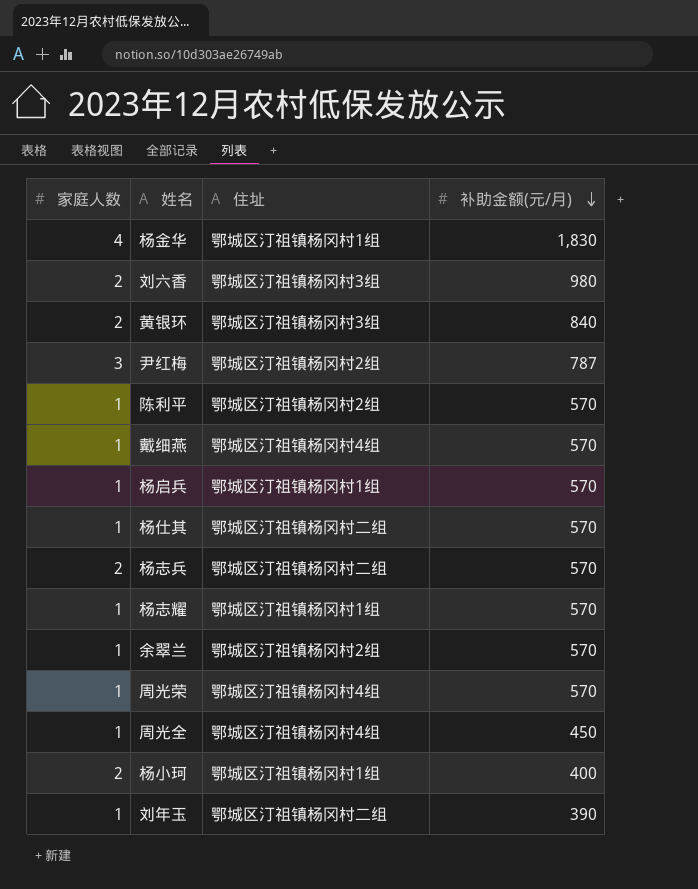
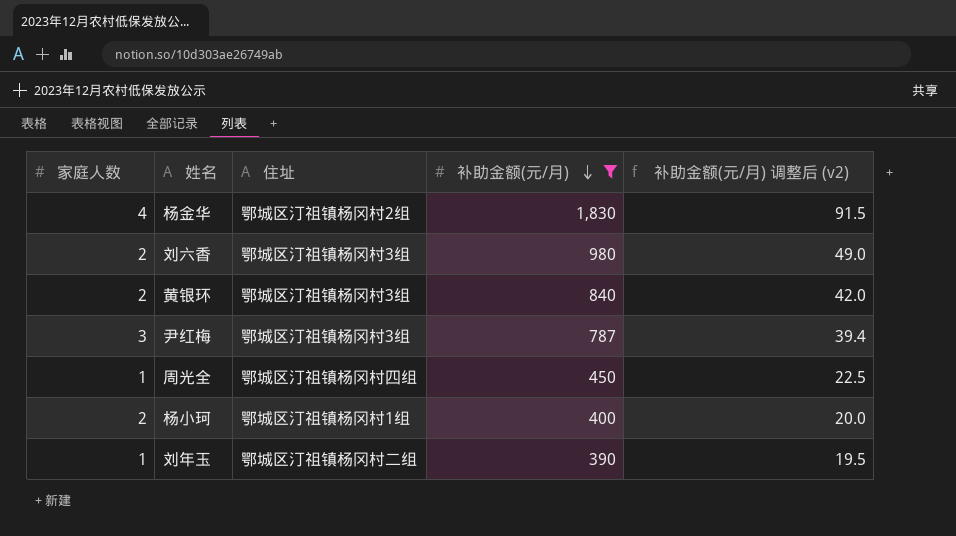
filter: none -> 补助金额(元/月) != 570
column 补助金额(元/月) 调整后 (v2) | formula: none -> [补助金额(元/月)] * 0.05
杨金华 | 住址: 鄂城区汀祖镇杨冈村1组 -> 鄂城区汀祖镇杨冈村2组
尹红梅 | 住址: 鄂城区汀祖镇杨冈村2组 -> 鄂城区汀祖镇杨冈村3组
周光全 | 住址: 鄂城区汀祖镇杨冈村4组 -> 鄂城区汀祖镇杨冈村四组

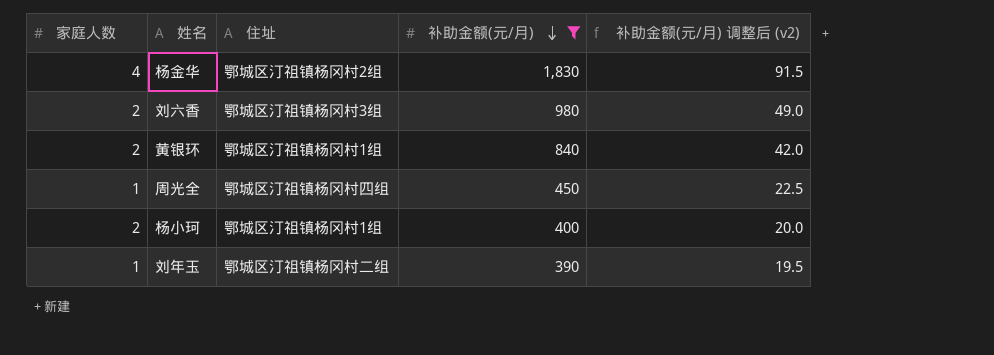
row 尹红梅: 3 | 鄂城区汀祖镇杨冈村3组 | 787 | 39.4 -> none
黄银环 | 住址: 鄂城区汀祖镇杨冈村3组 -> 鄂城区汀祖镇杨冈村1组

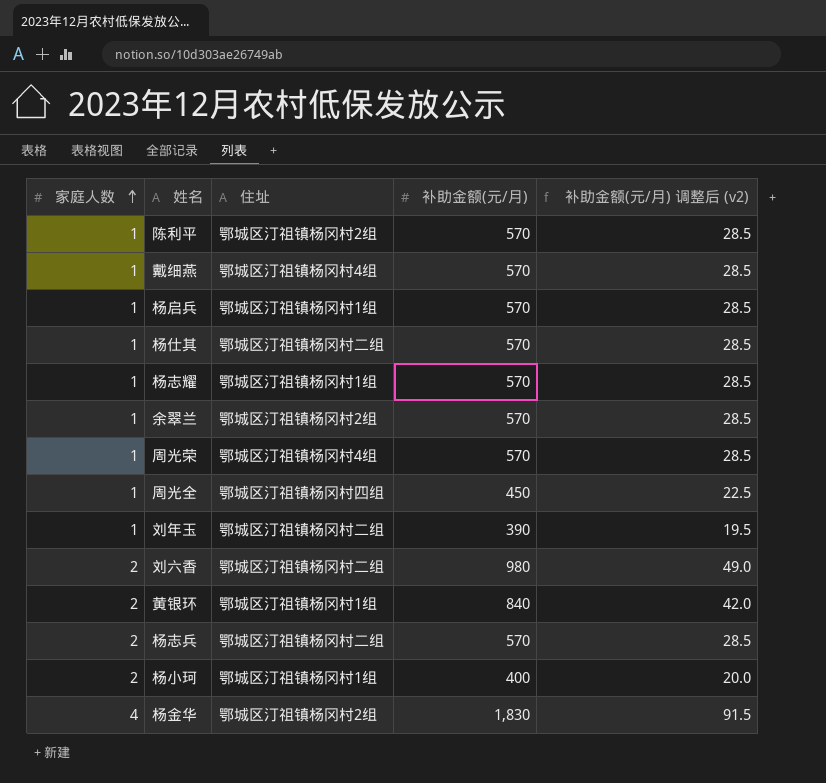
filter: 补助金额(元/月) != 570 -> none
row order: 补助金额(元/月) descending -> 家庭人数 ascending
刘六香 | 住址: 鄂城区汀祖镇杨冈村3组 -> 鄂城区汀祖镇杨冈村二组

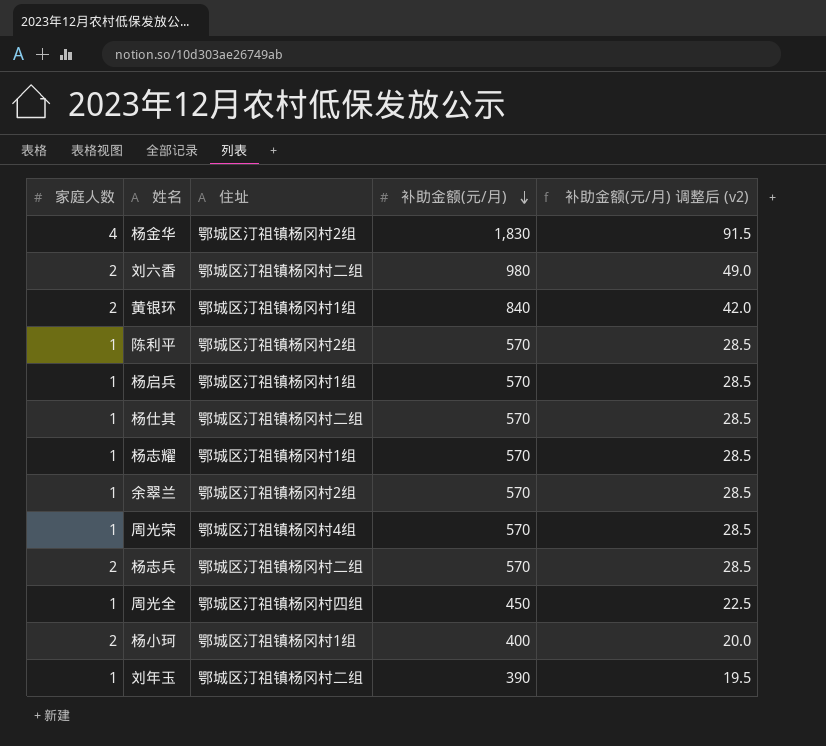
row order: 家庭人数 ascending -> 补助金额(元/月) descending
row 戴细燕: 1 | 鄂城区汀祖镇杨冈村4组 | 570 | 28.5 -> none

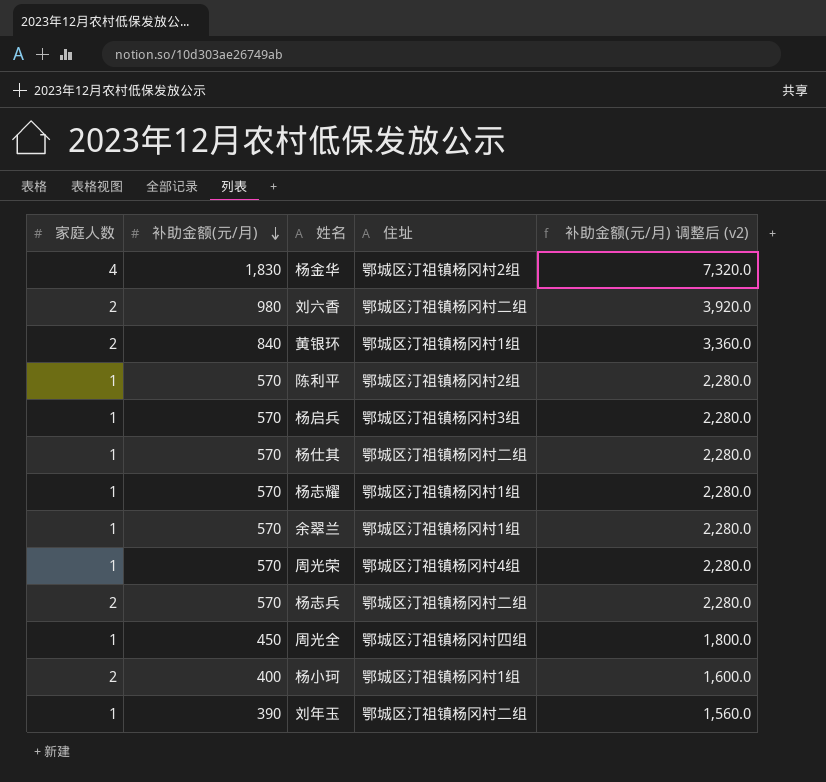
column 补助金额(元/月) | position: 4 -> 2
column 补助金额(元/月) 调整后 (v2) | formula: [补助金额(元/月)] * 0.05 -> [补助金额(元/月)] * 4
杨启兵 | 住址: 鄂城区汀祖镇杨冈村1组 -> 鄂城区汀祖镇杨冈村3组
余翠兰 | 住址: 鄂城区汀祖镇杨冈村2组 -> 鄂城区汀祖镇杨冈村1组

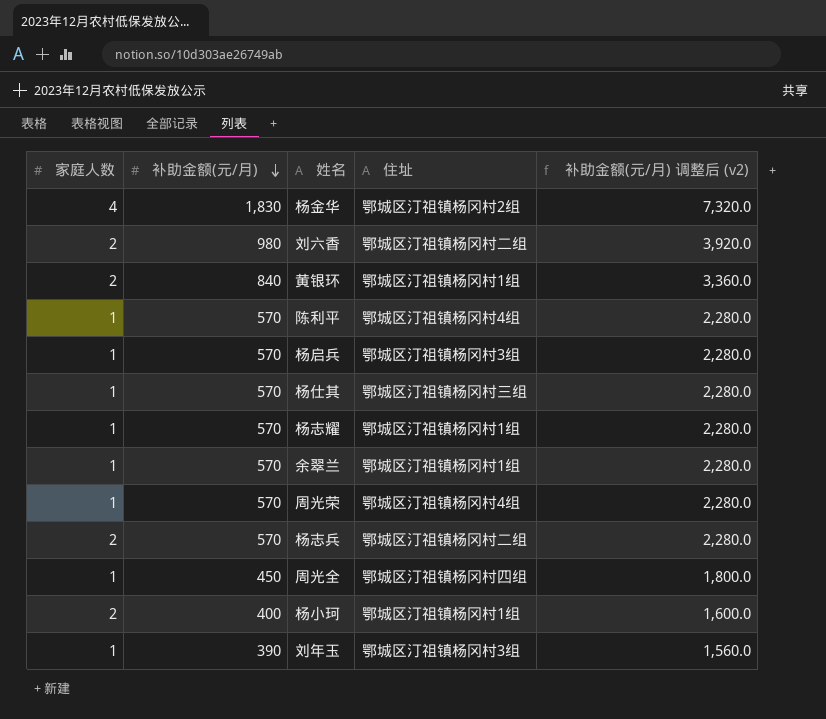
陈利平 | 住址: 鄂城区汀祖镇杨冈村2组 -> 鄂城区汀祖镇杨冈村4组
杨仕其 | 住址: 鄂城区汀祖镇杨冈村二组 -> 鄂城区汀祖镇杨冈村三组
刘年玉 | 住址: 鄂城区汀祖镇杨冈村二组 -> 鄂城区汀祖镇杨冈村3组

